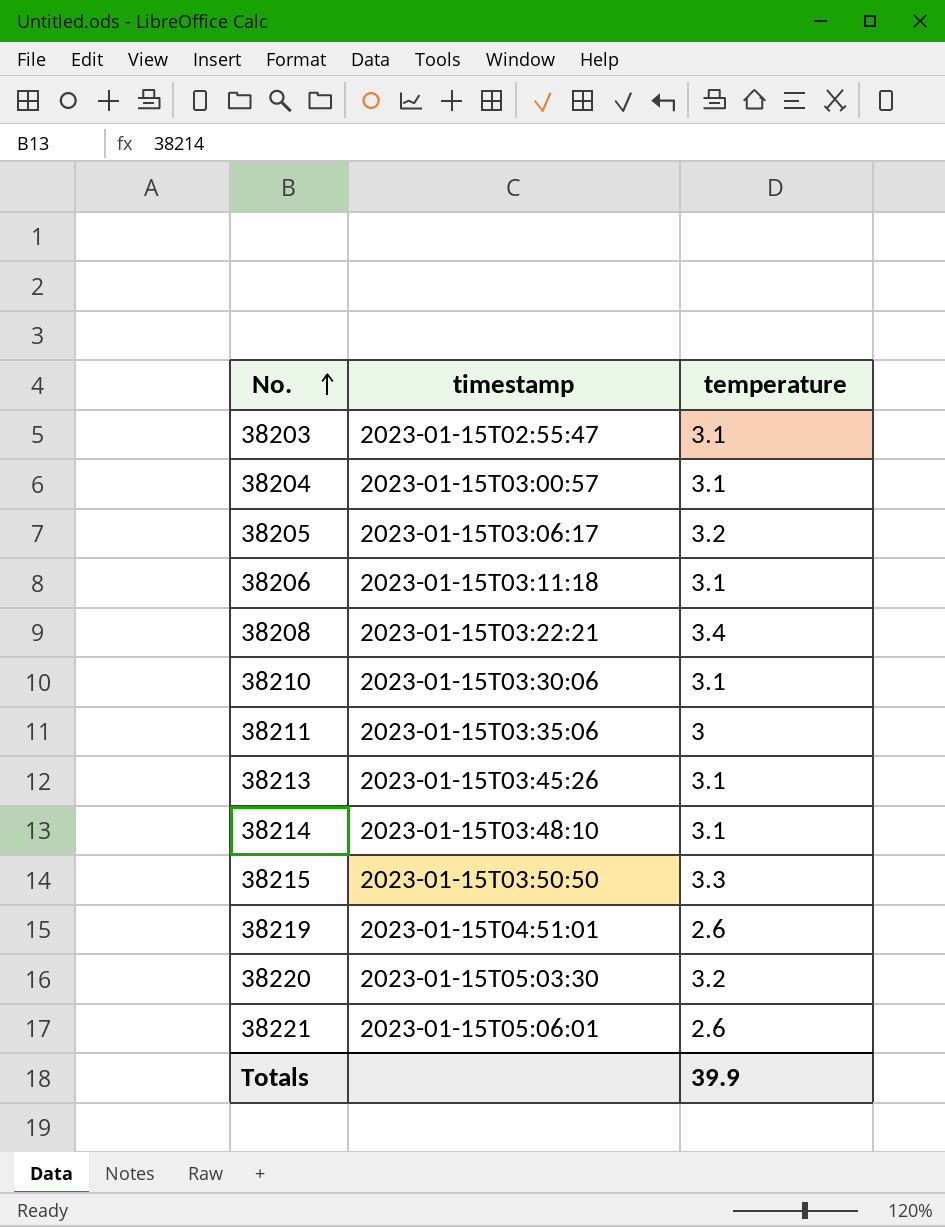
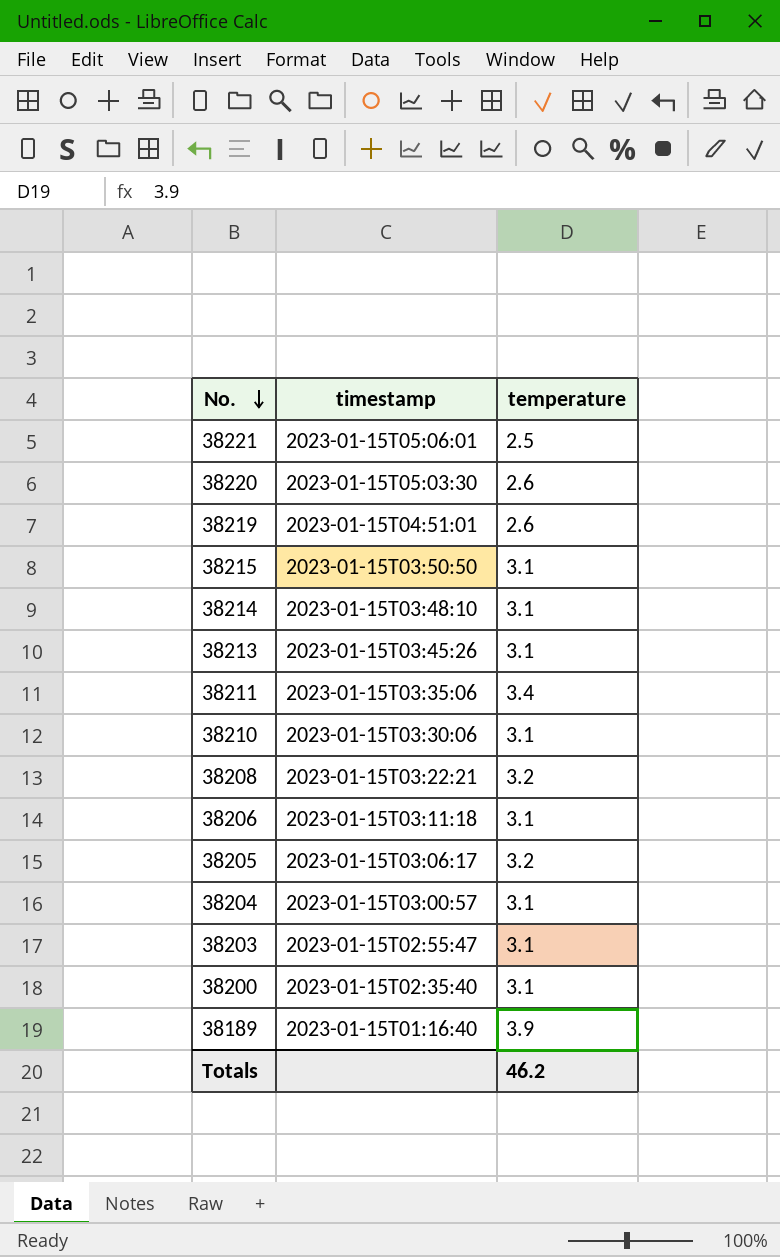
row order: No. ascending -> No. descending
38221 | temperature: 2.6 -> 2.5
38220 | temperature: 3.2 -> 2.6
38215 | temperature: 3.3 -> 3.1
38211 | temperature: 3 -> 3.4
38208 | temperature: 3.4 -> 3.2
row 38200: none -> 2023-01-15T02:35:40 | 3.1
row 38189: none -> 2023-01-15T01:16:40 | 3.9
Totals | temperature: 39.9 -> 46.2

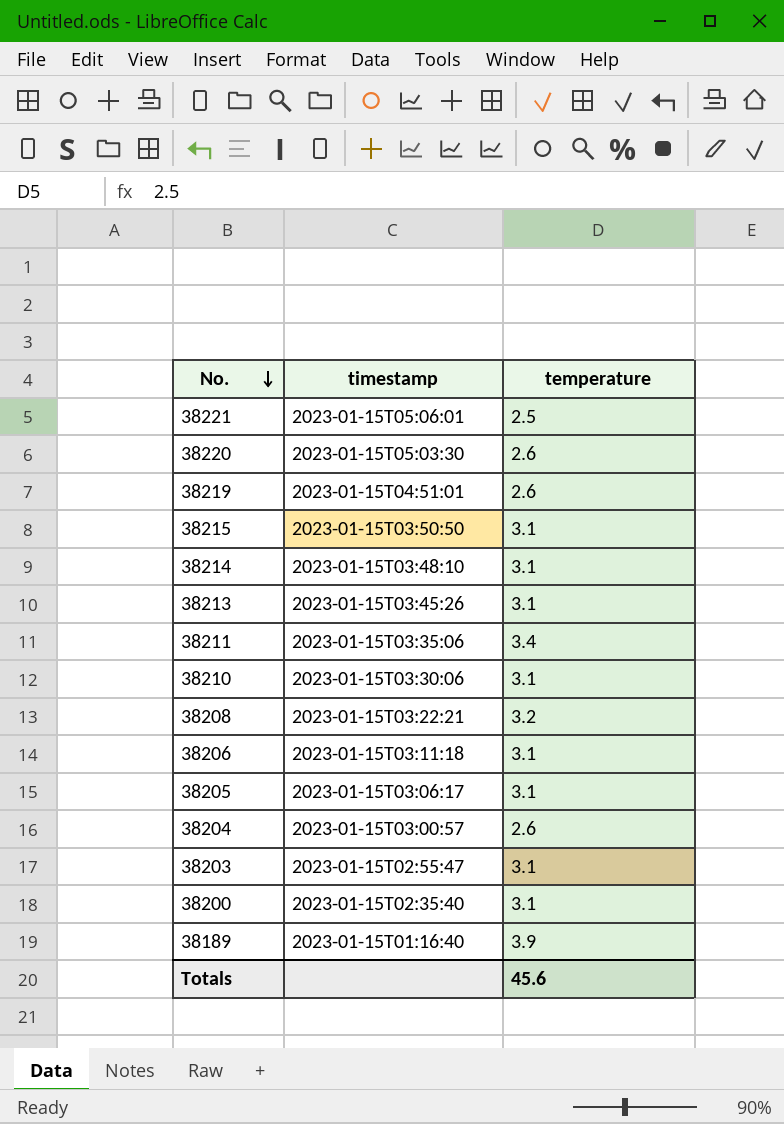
38205 | temperature: 3.2 -> 3.1
38204 | temperature: 3.1 -> 2.6
Totals | temperature: 46.2 -> 45.6

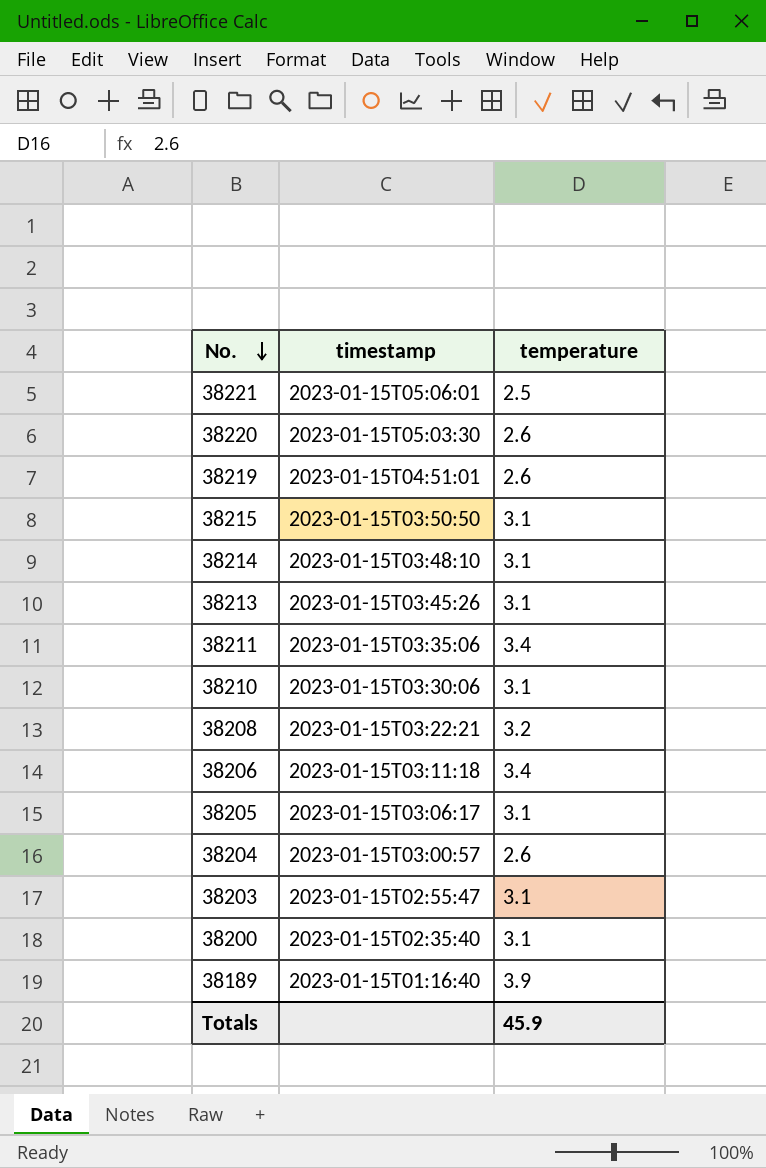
38206 | temperature: 3.1 -> 3.4
Totals | temperature: 45.6 -> 45.9

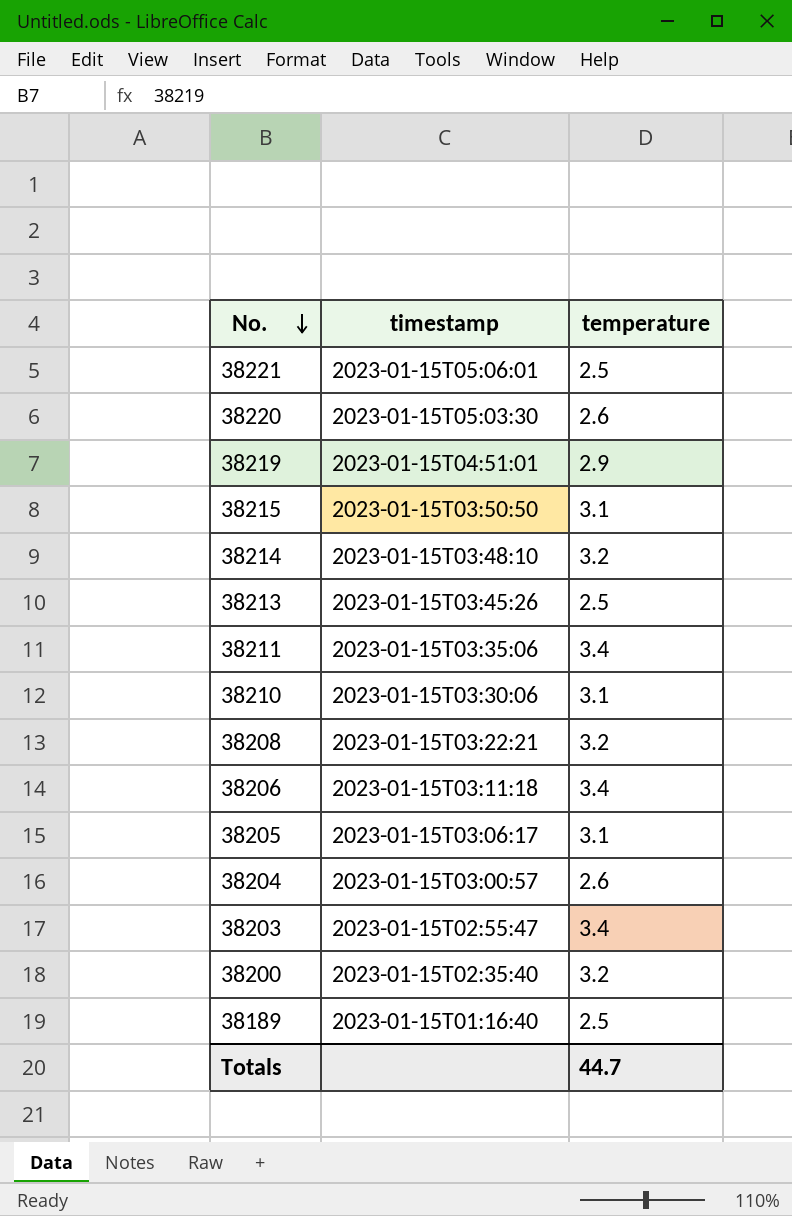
38219 | temperature: 2.6 -> 2.9
38214 | temperature: 3.1 -> 3.2
38213 | temperature: 3.1 -> 2.5
38203 | temperature: 3.1 -> 3.4
38200 | temperature: 3.1 -> 3.2
38189 | temperature: 3.9 -> 2.5
Totals | temperature: 45.9 -> 44.7

